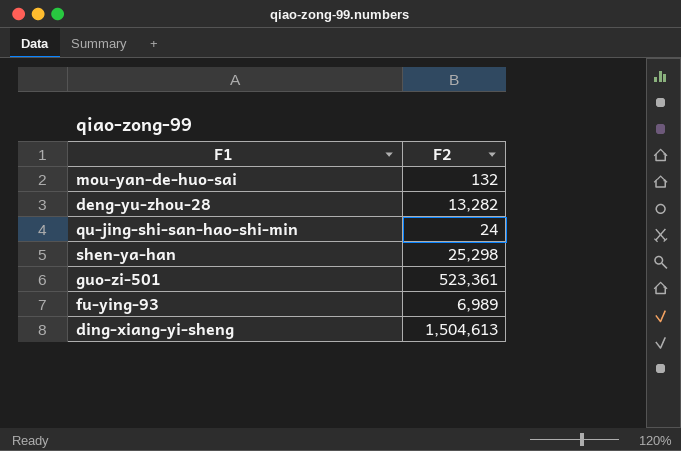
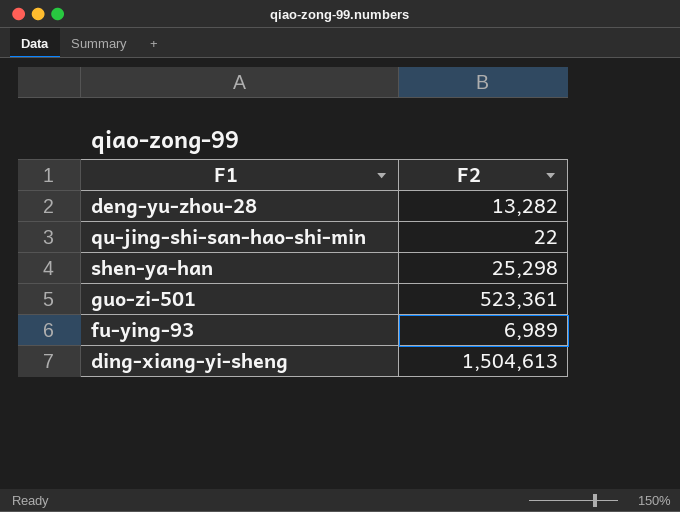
row mou-yan-de-huo-sai: 132 -> none
qu-jing-shi-san-hao-shi-min | F2: 24 -> 22

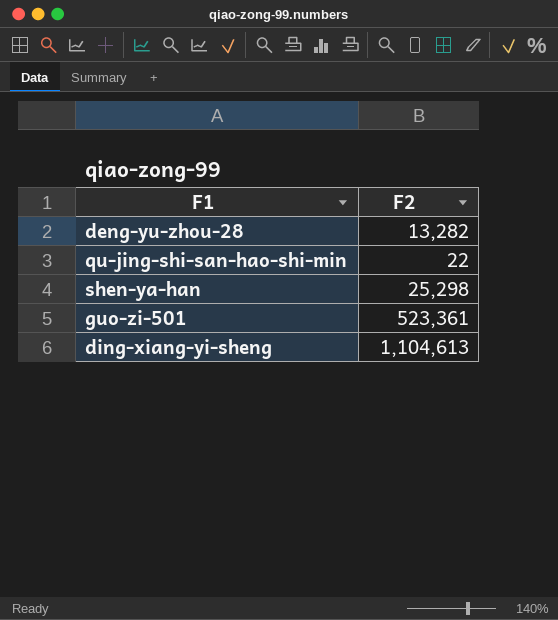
row fu-ying-93: 6,989 -> none
ding-xiang-yi-sheng | F2: 1,504,613 -> 1,104,613

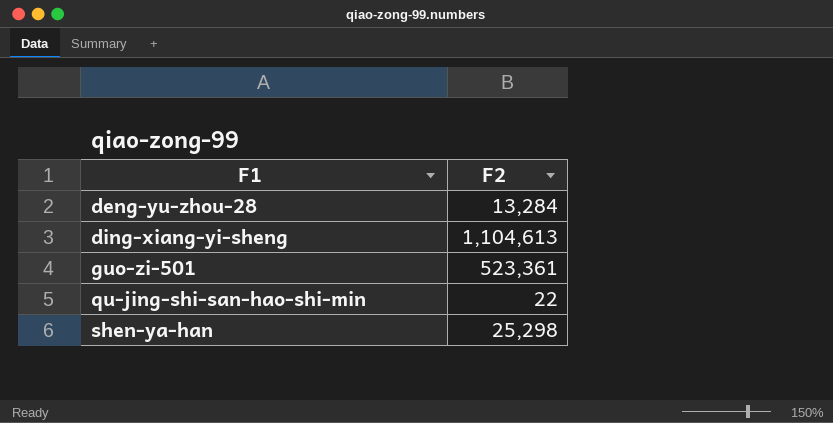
row order: none -> F1 ascending
deng-yu-zhou-28 | F2: 13,282 -> 13,284

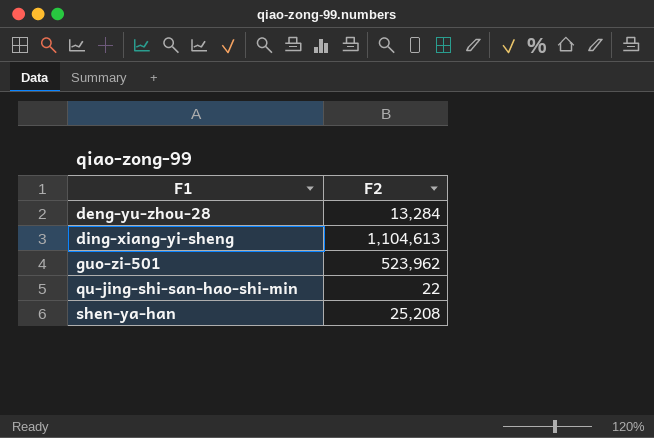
guo-zi-501 | F2: 523,361 -> 523,962
shen-ya-han | F2: 25,298 -> 25,208

